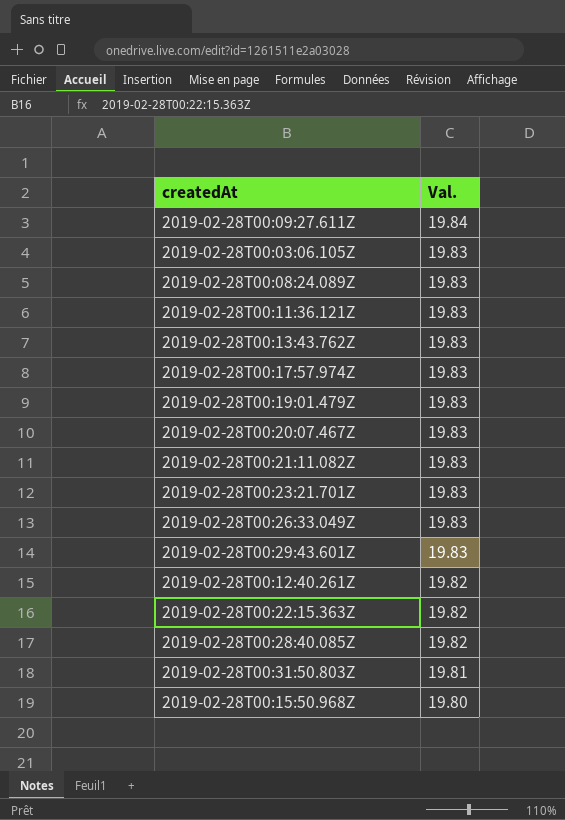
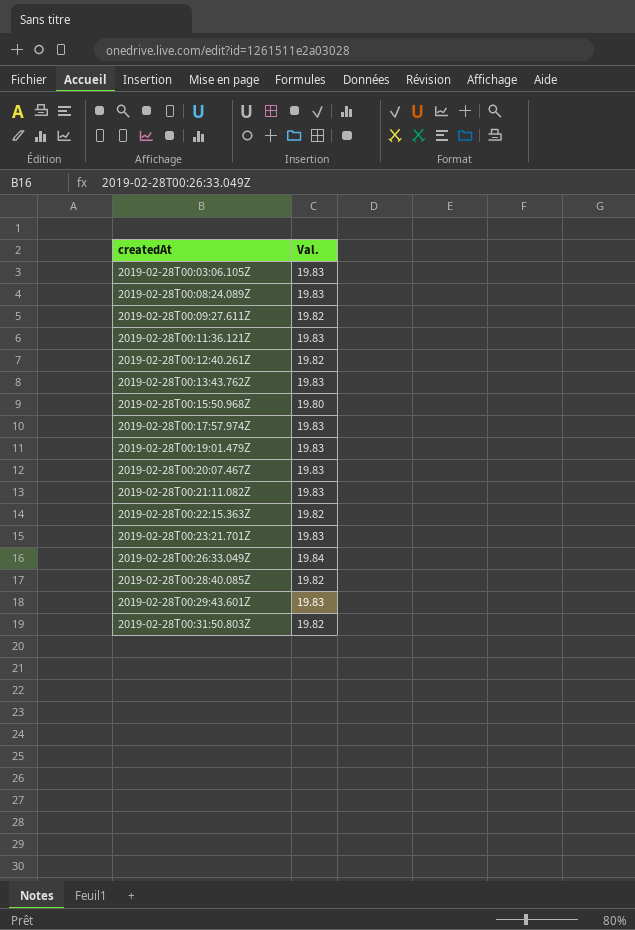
row order: Val. descending -> createdAt ascending
2019-02-28T00:09:27.611Z | Val.: 19.84 -> 19.82
2019-02-28T00:26:33.049Z | Val.: 19.83 -> 19.84
2019-02-28T00:31:50.803Z | Val.: 19.81 -> 19.82

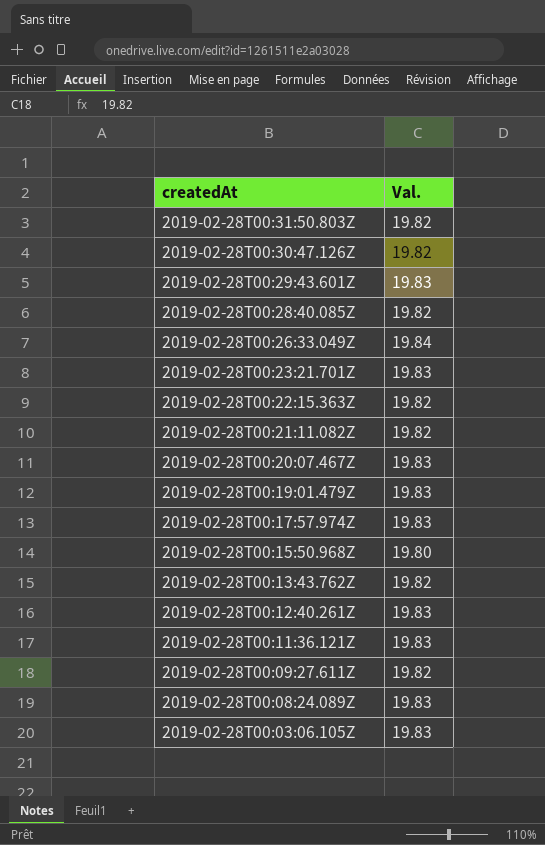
row order: createdAt ascending -> createdAt descending
row 2019-02-28T00:30:47.126Z: none -> 19.82
2019-02-28T00:21:11.082Z | Val.: 19.83 -> 19.82
2019-02-28T00:13:43.762Z | Val.: 19.83 -> 19.82
2019-02-28T00:12:40.261Z | Val.: 19.82 -> 19.83

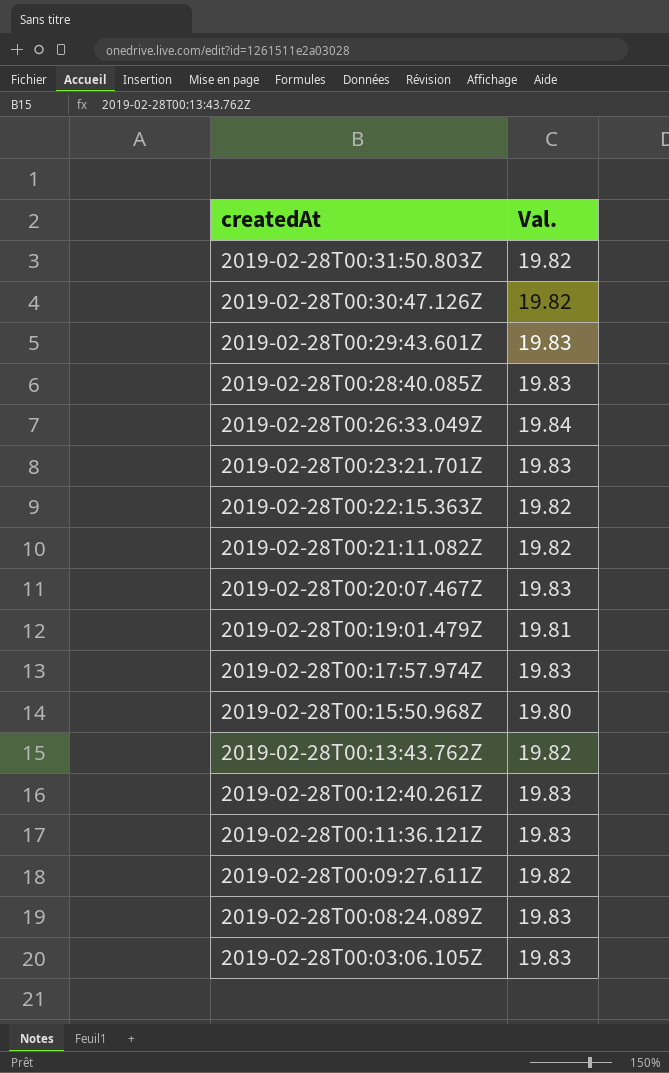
2019-02-28T00:28:40.085Z | Val.: 19.82 -> 19.83
2019-02-28T00:19:01.479Z | Val.: 19.83 -> 19.81

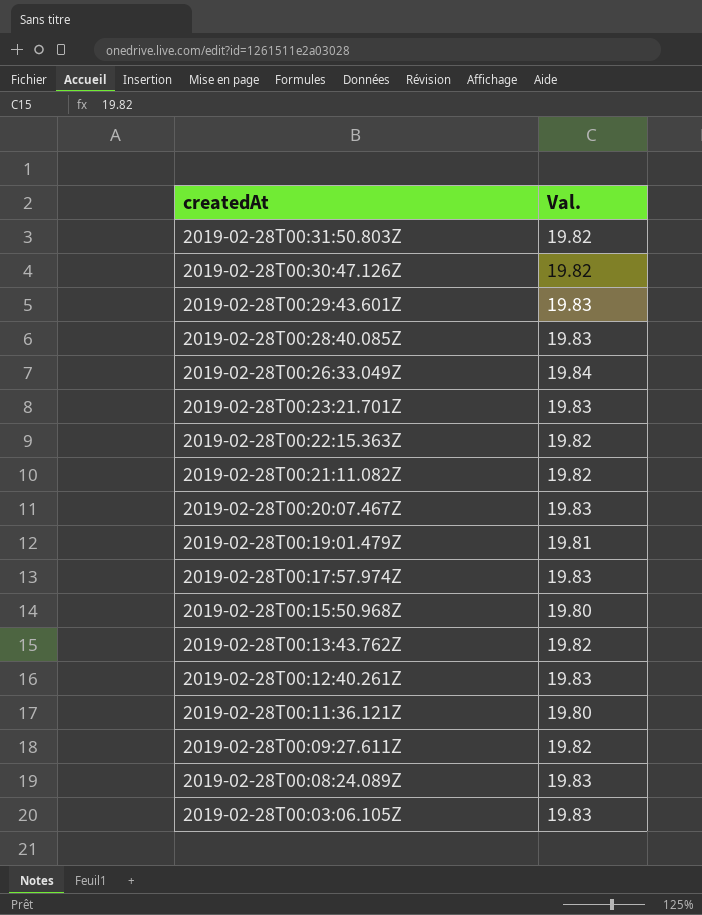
2019-02-28T00:11:36.121Z | Val.: 19.83 -> 19.80

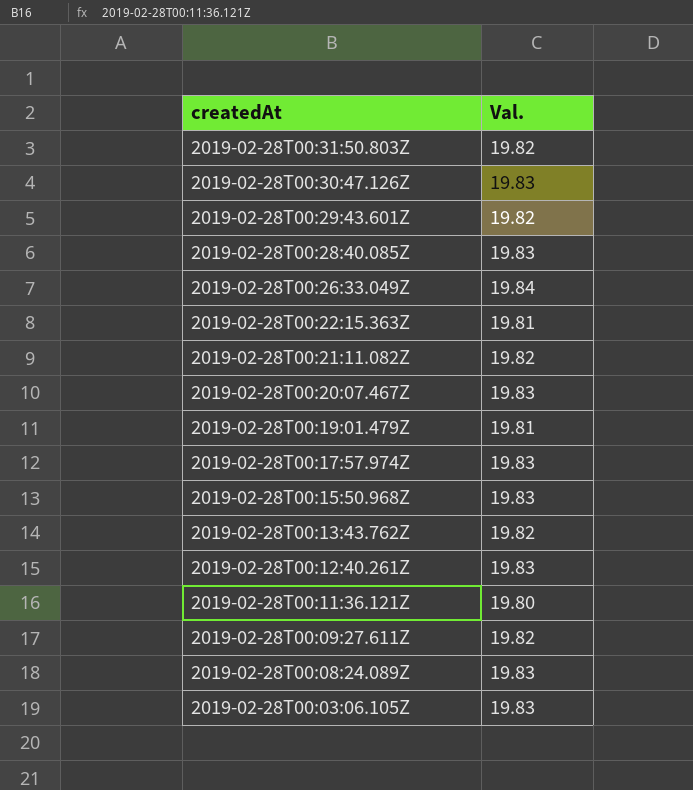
row 2019-02-28T00:23:21.701Z: 19.83 -> none
2019-02-28T00:30:47.126Z | Val.: 19.82 -> 19.83
2019-02-28T00:29:43.601Z | Val.: 19.83 -> 19.82
2019-02-28T00:22:15.363Z | Val.: 19.82 -> 19.81
2019-02-28T00:15:50.968Z | Val.: 19.80 -> 19.83

